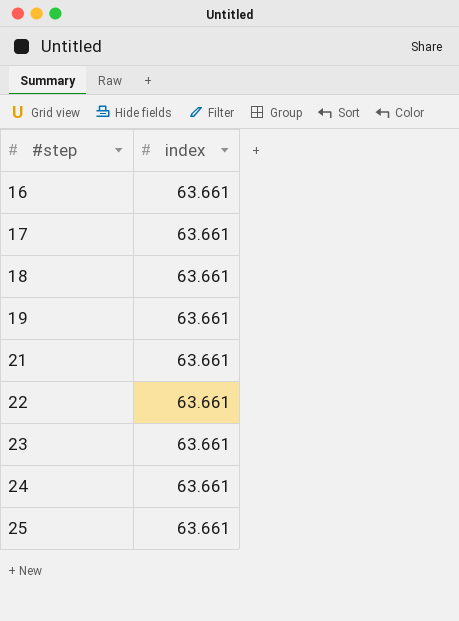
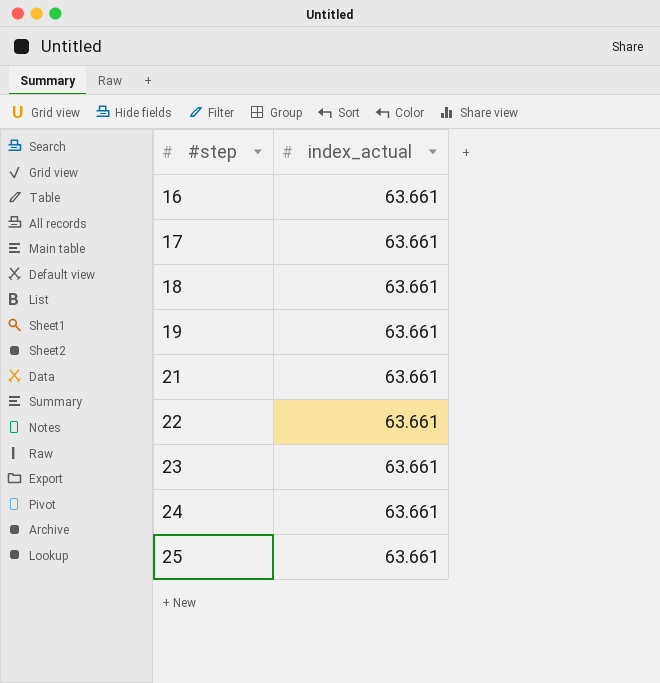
column name: index -> index_actual

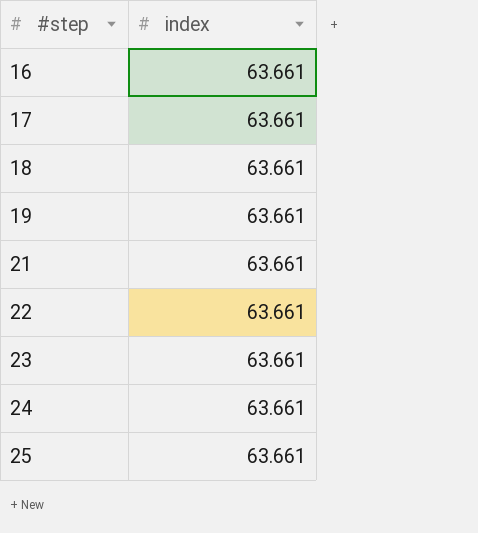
column name: index_actual -> index

